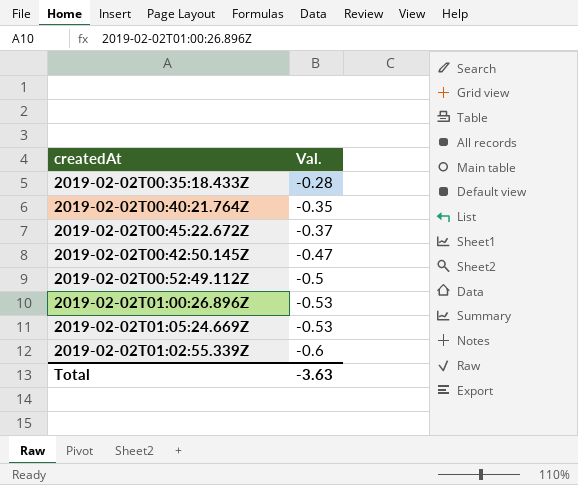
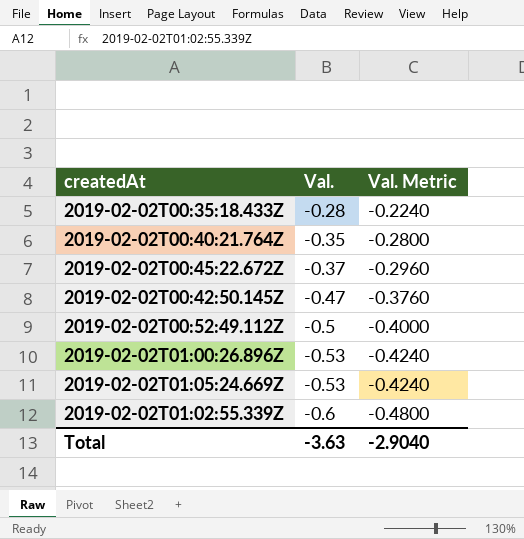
column Val. Metric | formula: none -> [Val.] * 0.8

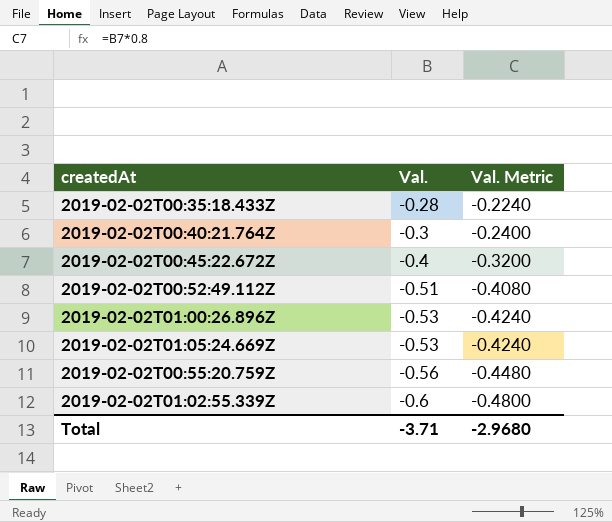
row 2019-02-02T00:42:50.145Z: -0.47 | -0.3760 -> none
2019-02-02T00:40:21.764Z | Val.: -0.35 -> -0.3
2019-02-02T00:40:21.764Z | Val. Metric: -0.2800 -> -0.2400
2019-02-02T00:45:22.672Z | Val.: -0.37 -> -0.4
2019-02-02T00:45:22.672Z | Val. Metric: -0.2960 -> -0.3200
2019-02-02T00:52:49.112Z | Val.: -0.5 -> -0.51
2019-02-02T00:52:49.112Z | Val. Metric: -0.4000 -> -0.4080
row 2019-02-02T00:55:20.759Z: none -> -0.56 | -0.4480
Total | Val.: -3.63 -> -3.71
Total | Val. Metric: -2.9040 -> -2.9680

